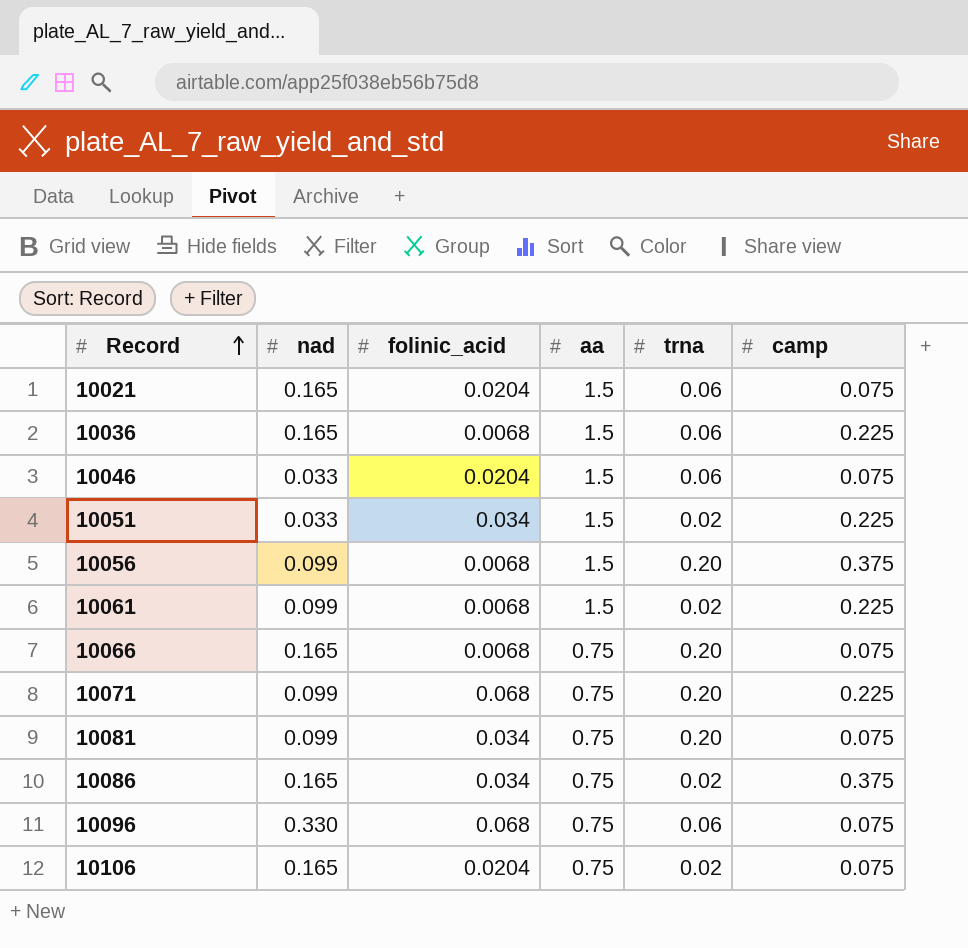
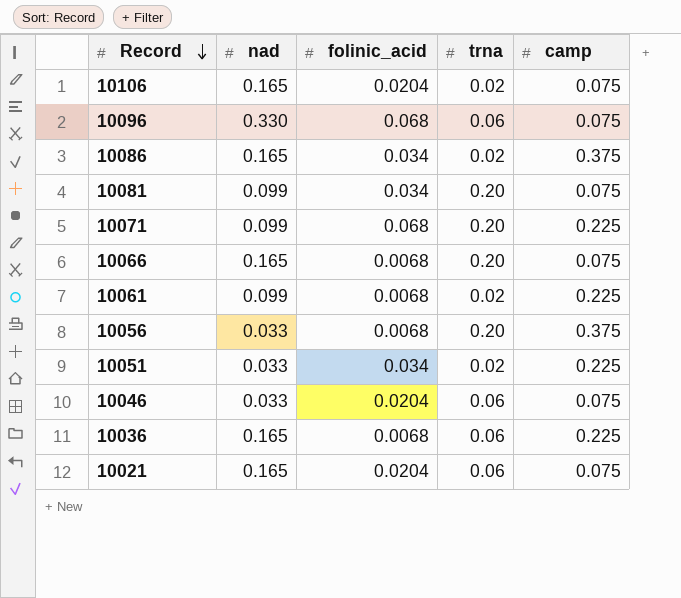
row order: Record ascending -> Record descending
column aa | position: 4 -> none
10056 | nad: 0.099 -> 0.033

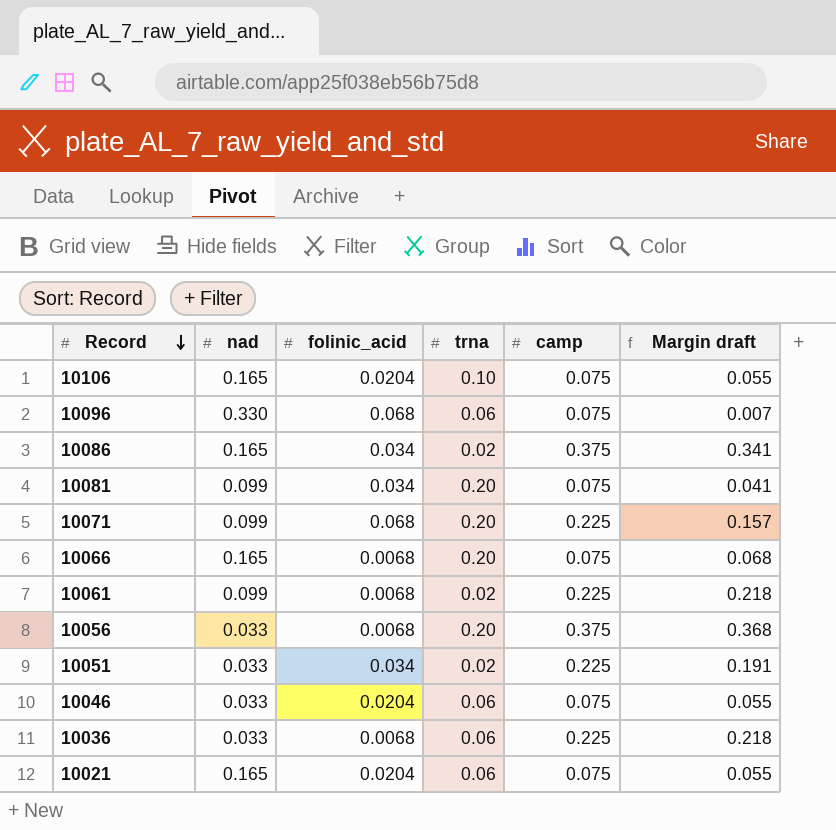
column Margin draft | formula: none -> [camp] - [folinic_acid]
10106 | trna: 0.02 -> 0.10
10036 | nad: 0.165 -> 0.033

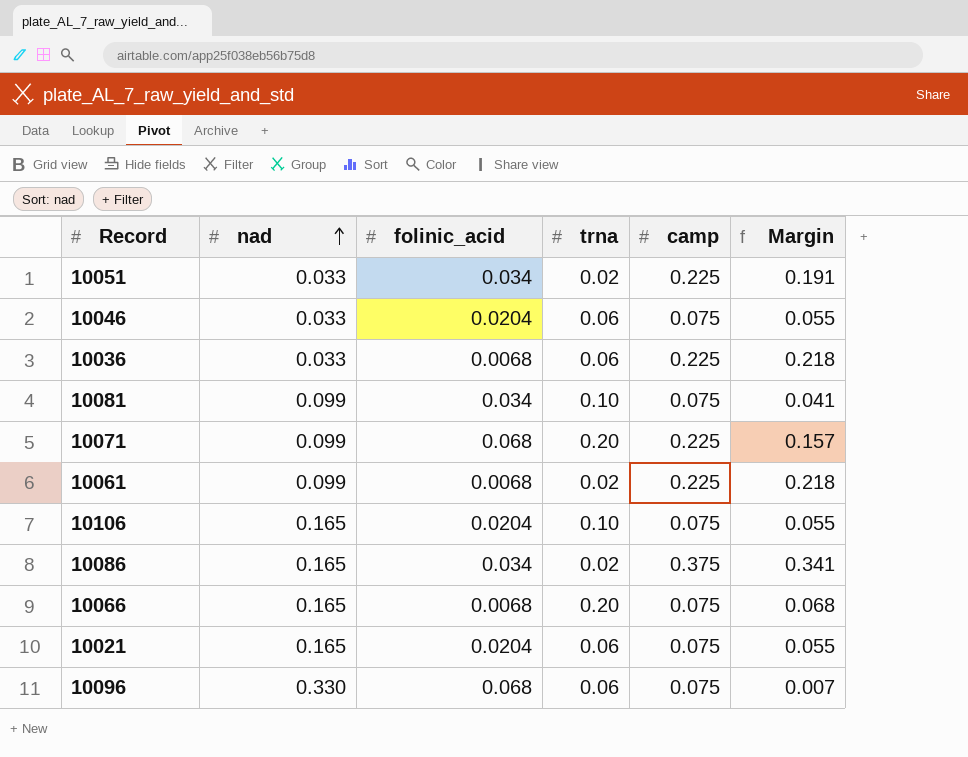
row order: Record descending -> nad ascending
column name: Margin draft -> Margin
row 10056: 0.033 | 0.0068 | 0.20 | 0.375 | 0.368 -> none
10081 | trna: 0.20 -> 0.10

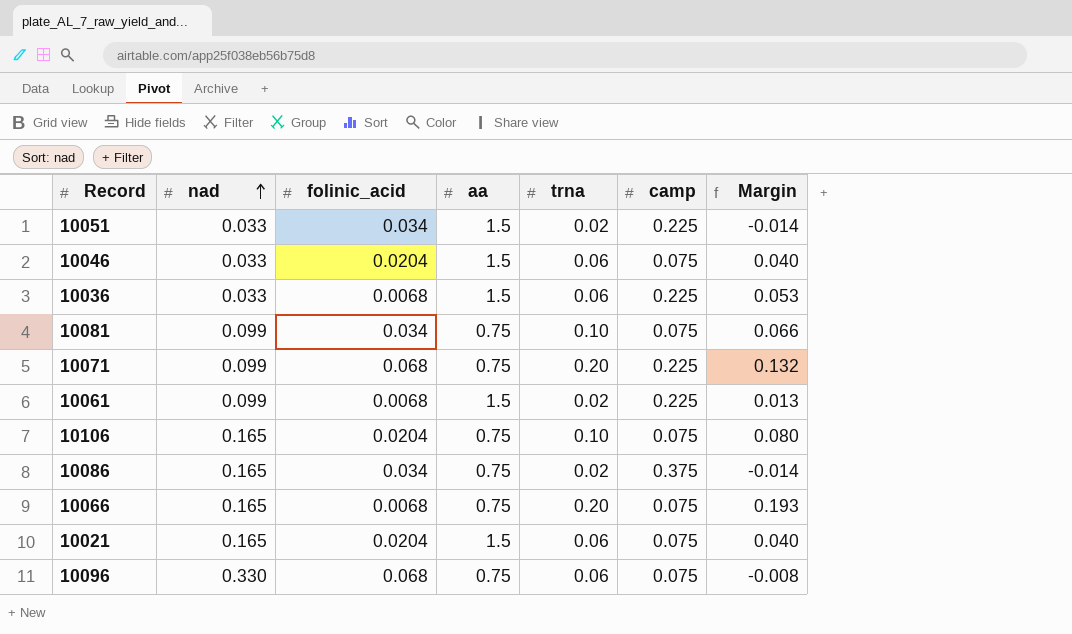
column aa | position: none -> 4
column Margin | formula: [camp] - [folinic_acid] -> [trna] - [folinic_acid]

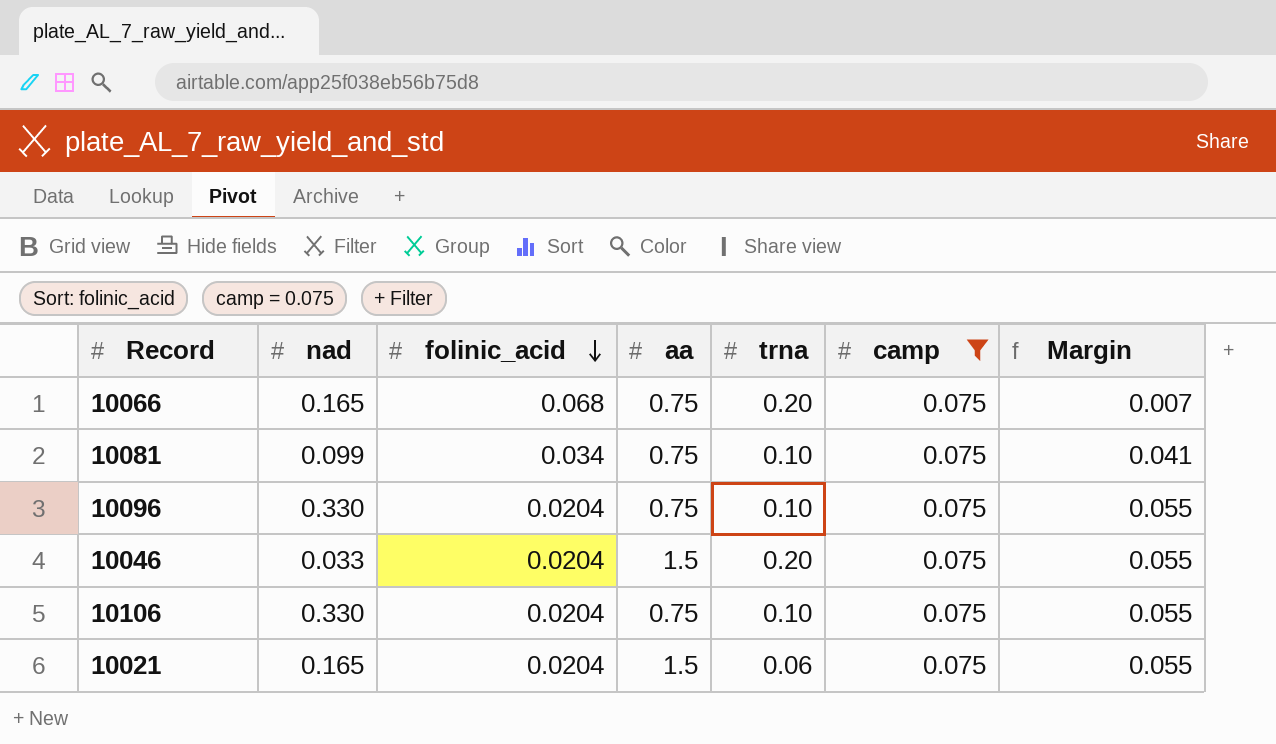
filter: none -> camp = 0.075
row order: nad ascending -> folinic_acid descending
column Margin | formula: [trna] - [folinic_acid] -> [camp] - [folinic_acid]
10066 | folinic_acid: 0.0068 -> 0.068
10096 | folinic_acid: 0.068 -> 0.0204
10096 | trna: 0.06 -> 0.10
10046 | trna: 0.06 -> 0.20
10106 | nad: 0.165 -> 0.330

